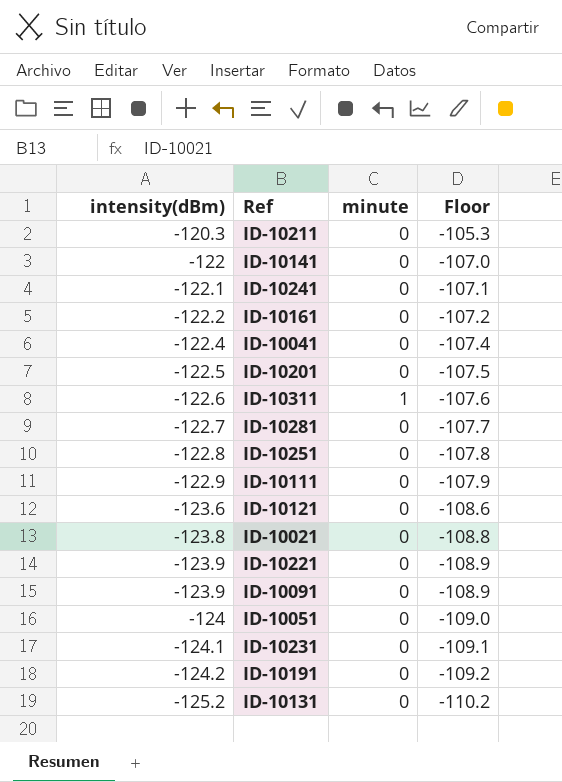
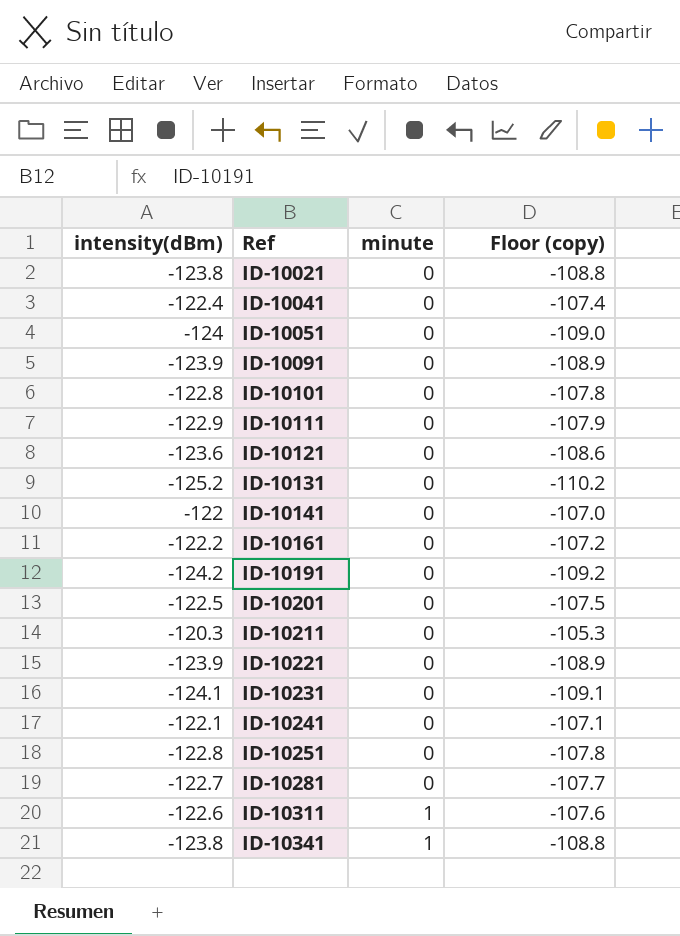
row order: intensity(dBm) descending -> Ref ascending
column name: Floor -> Floor (copy)
row ID-10101: none -> -122.8 | 0 | -107.8
row ID-10341: none -> -123.8 | 1 | -108.8

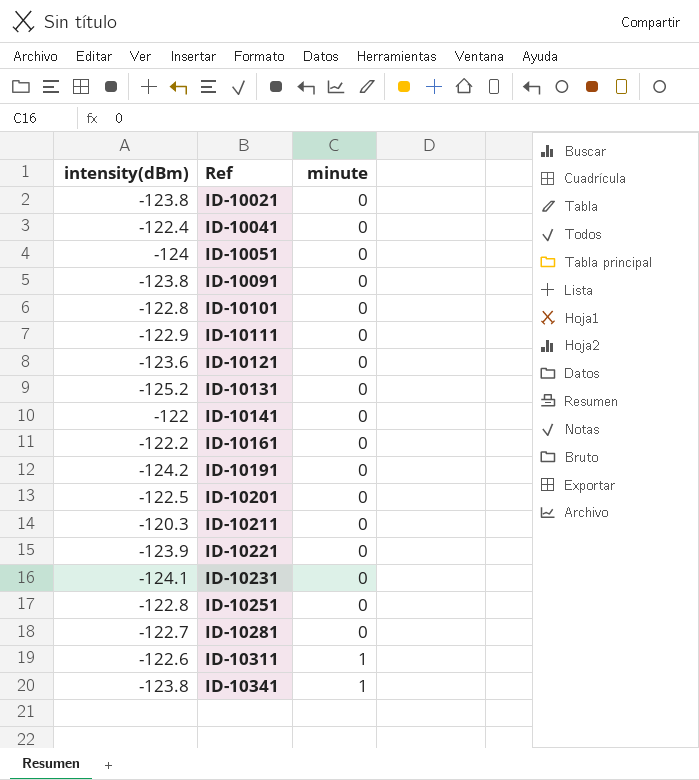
column Floor (copy) | formula: [intensity(dBm)] + 15 -> none
row ID-10241: -122.1 | 0 | -107.1 -> none
ID-10091 | intensity(dBm): -123.9 -> -123.8

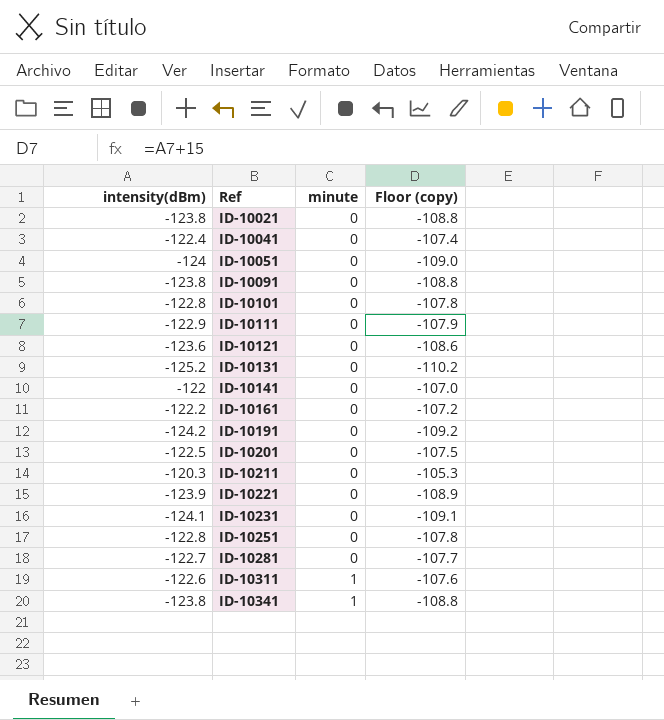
column Floor (copy) | formula: none -> [intensity(dBm)] + 15

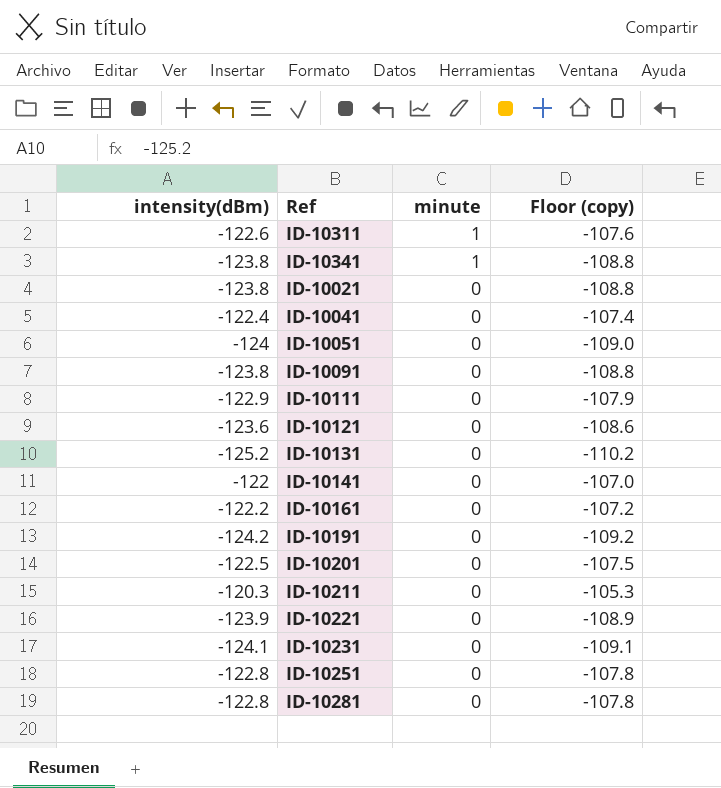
row order: Ref ascending -> minute descending
row ID-10101: -122.8 | 0 | -107.8 -> none
ID-10281 | intensity(dBm): -122.7 -> -122.8
ID-10281 | Floor (copy): -107.7 -> -107.8

